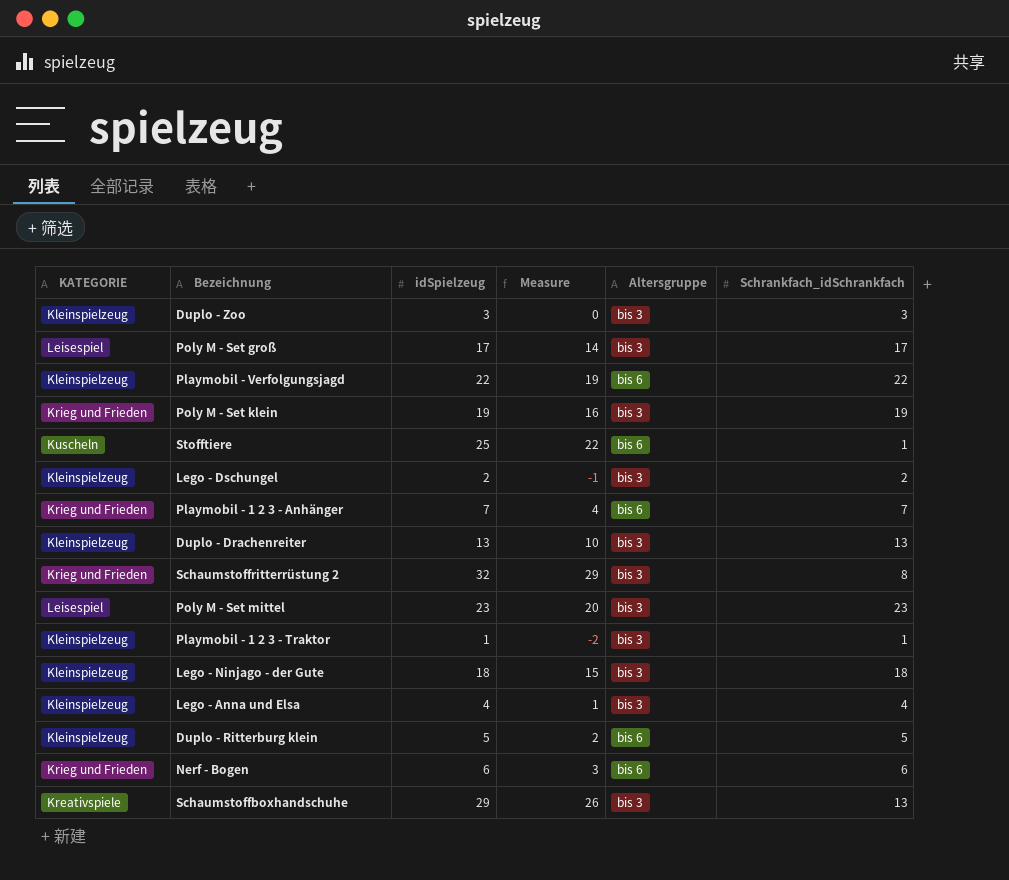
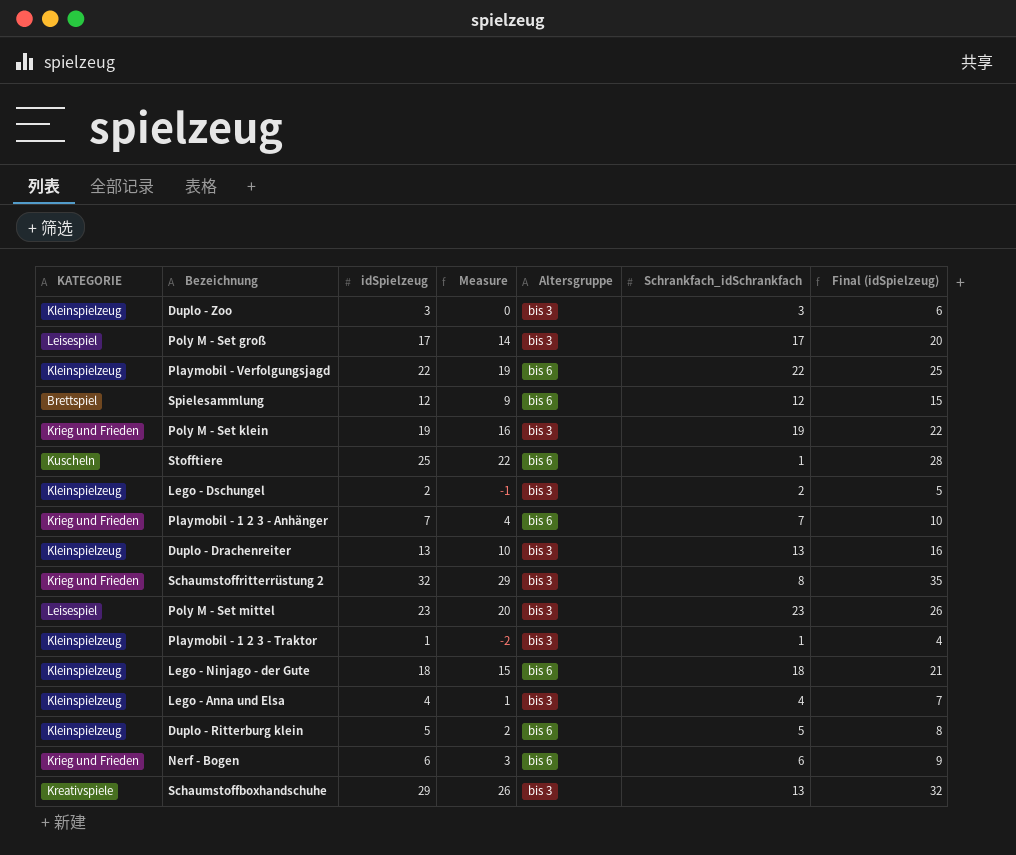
column Final (idSpielzeug) | formula: none -> [idSpielzeug] + 3
row Spielesammlung: none -> Brettspiel | 12 | 9 | bis 6 | 12 | 15
Lego - Ninjago - der Gute | Altersgruppe: bis 3 -> bis 6

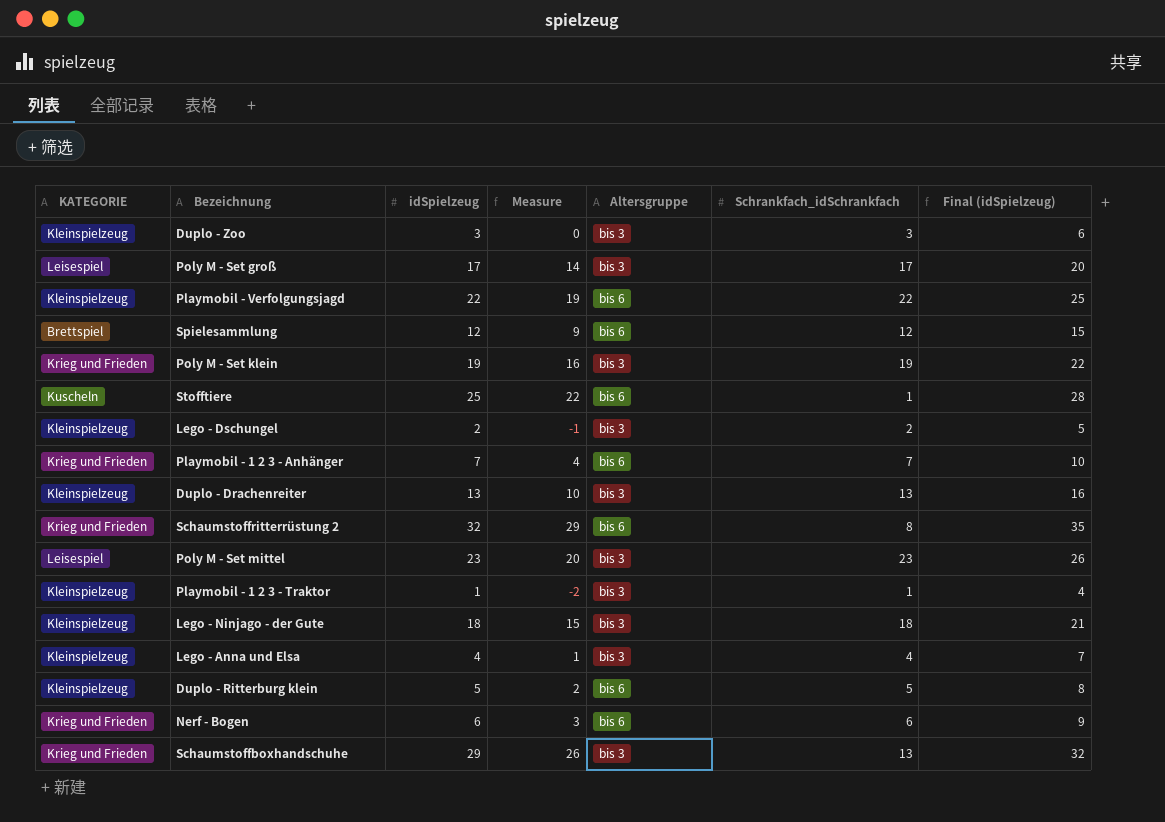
Schaumstoffritterrüstung 2 | Altersgruppe: bis 3 -> bis 6
Lego - Ninjago - der Gute | Altersgruppe: bis 6 -> bis 3
Schaumstoffboxhandschuhe | KATEGORIE: Kreativspiele -> Krieg und Frieden

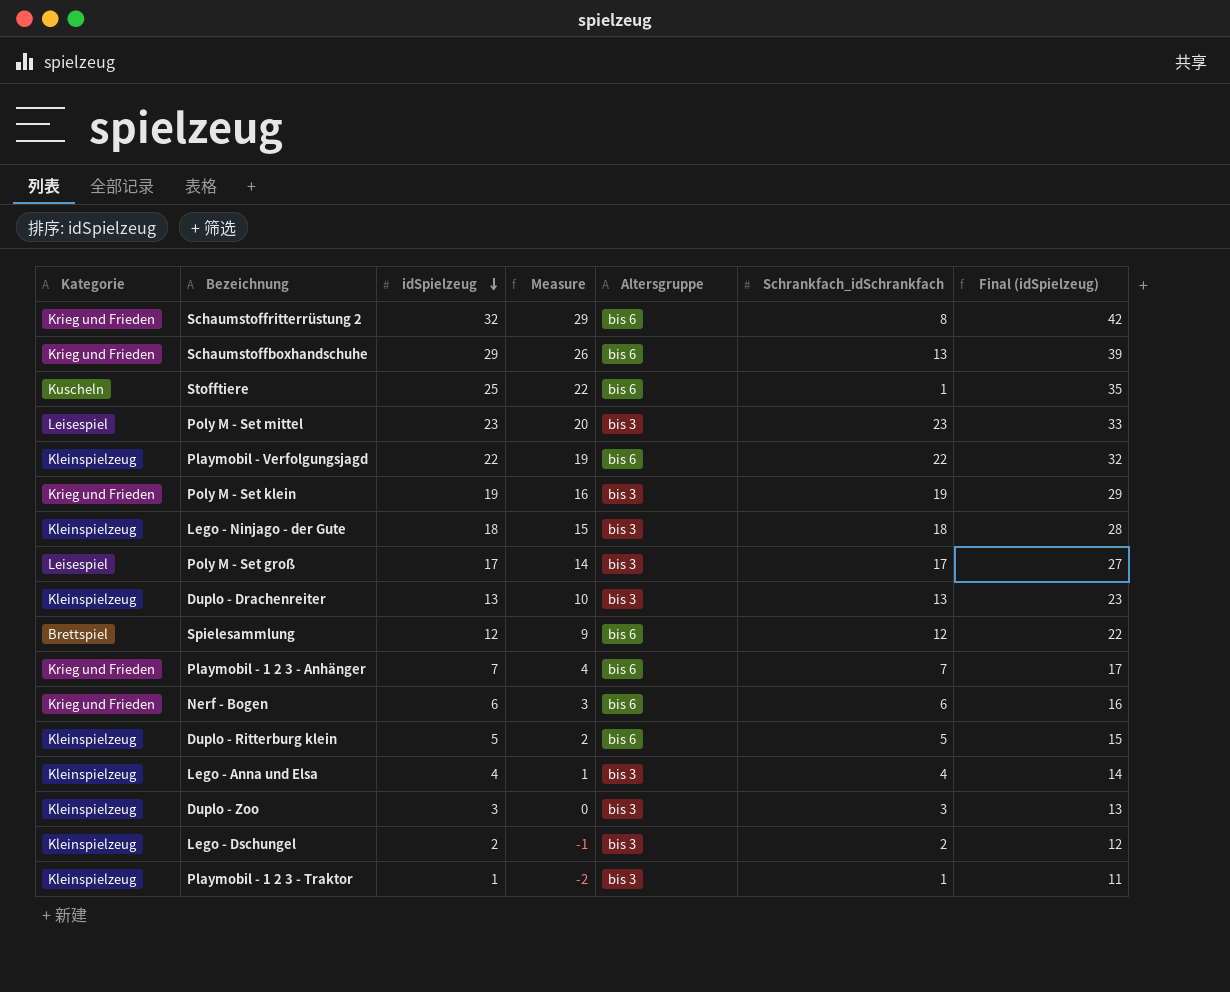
row order: none -> idSpielzeug descending
column name: KATEGORIE -> Kategorie
column Final (idSpielzeug) | formula: [idSpielzeug] + 3 -> [idSpielzeug] + 10
Schaumstoffboxhandschuhe | Altersgruppe: bis 3 -> bis 6

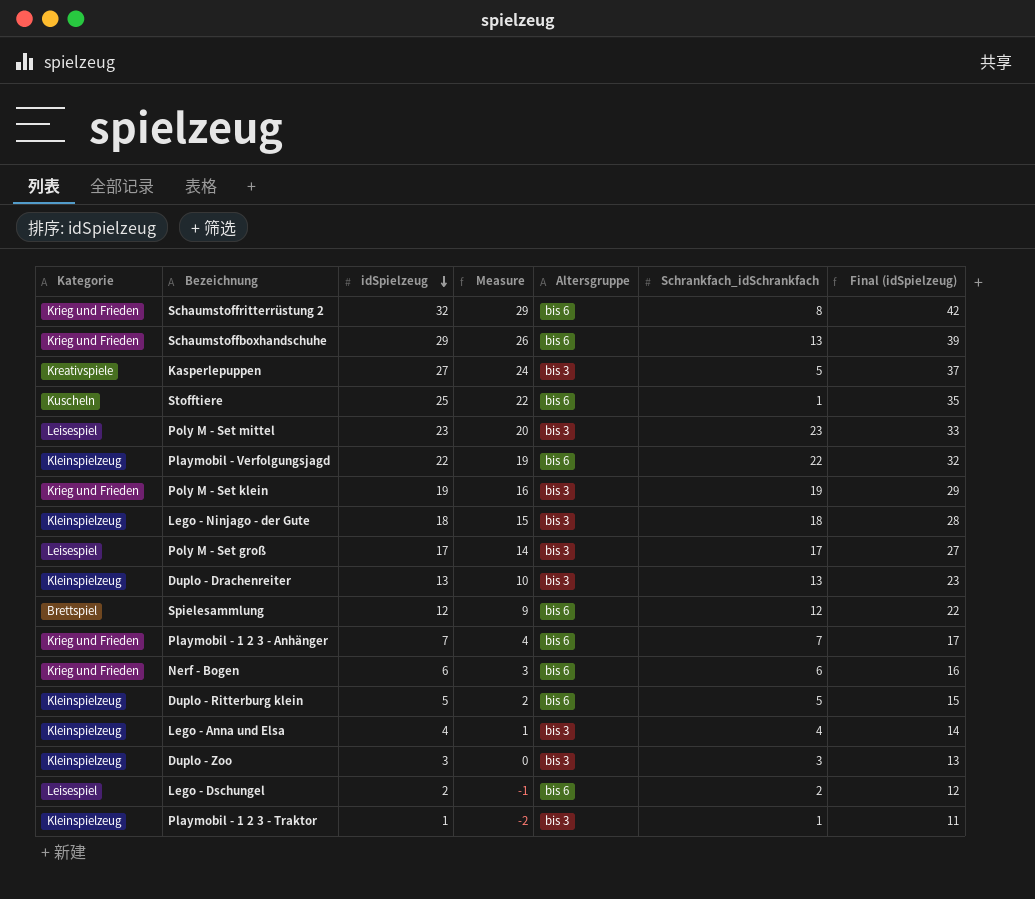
row Kasperlepuppen: none -> Kreativspiele | 27 | 24 | bis 3 | 5 | 37
Lego - Dschungel | Kategorie: Kleinspielzeug -> Leisespiel
Lego - Dschungel | Altersgruppe: bis 3 -> bis 6

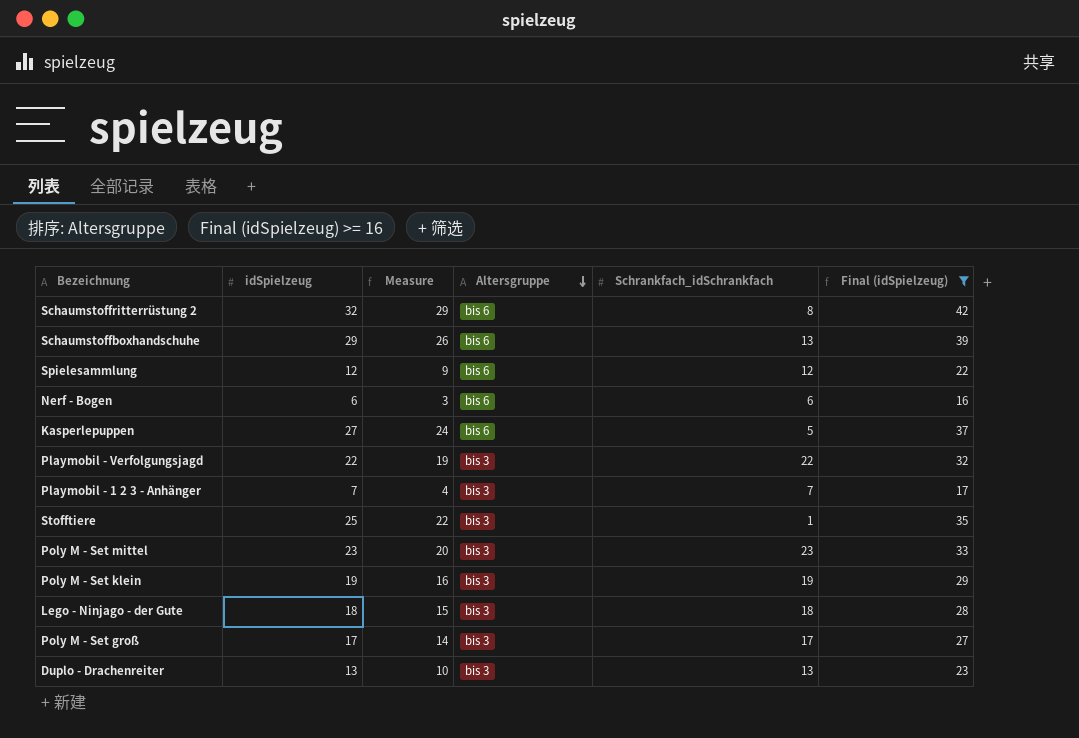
filter: none -> Final (idSpielzeug) >= 16
row order: idSpielzeug descending -> Altersgruppe descending
column Kategorie | position: 1 -> none
Kasperlepuppen | Altersgruppe: bis 3 -> bis 6
Playmobil - Verfolgungsjagd | Altersgruppe: bis 6 -> bis 3
Playmobil - 1 2 3 - Anhänger | Altersgruppe: bis 6 -> bis 3
Stofftiere | Altersgruppe: bis 6 -> bis 3

